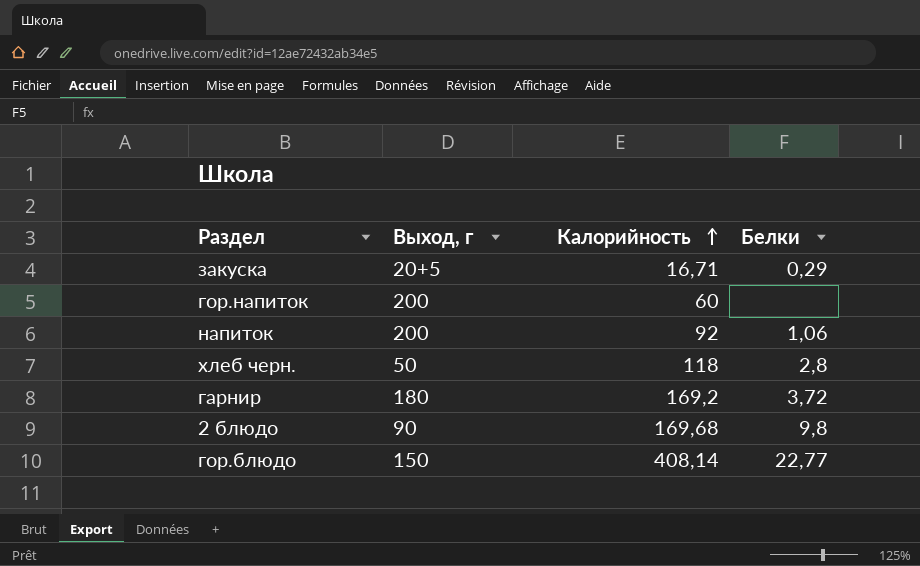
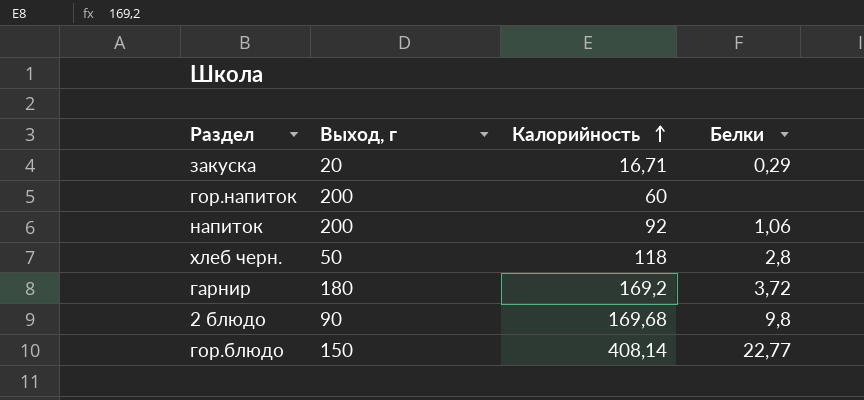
закуска | Выход, г: 20+5 -> 20

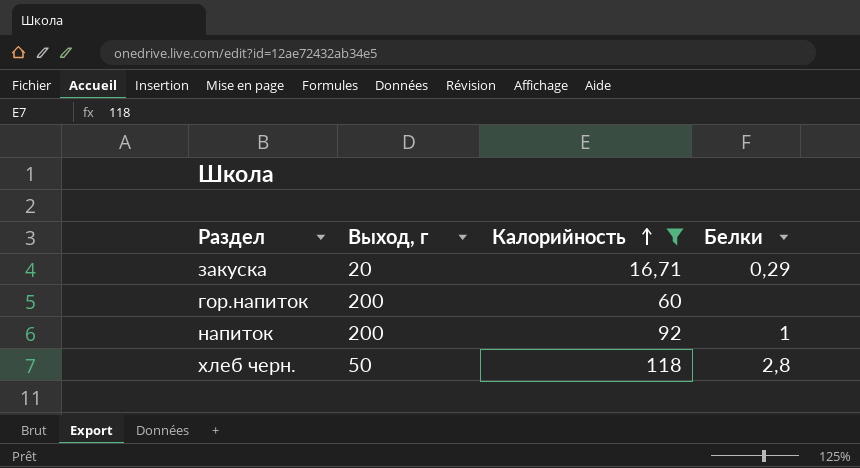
filter: none -> Калорийность <= 118
напиток | Белки: 1,06 -> 1

